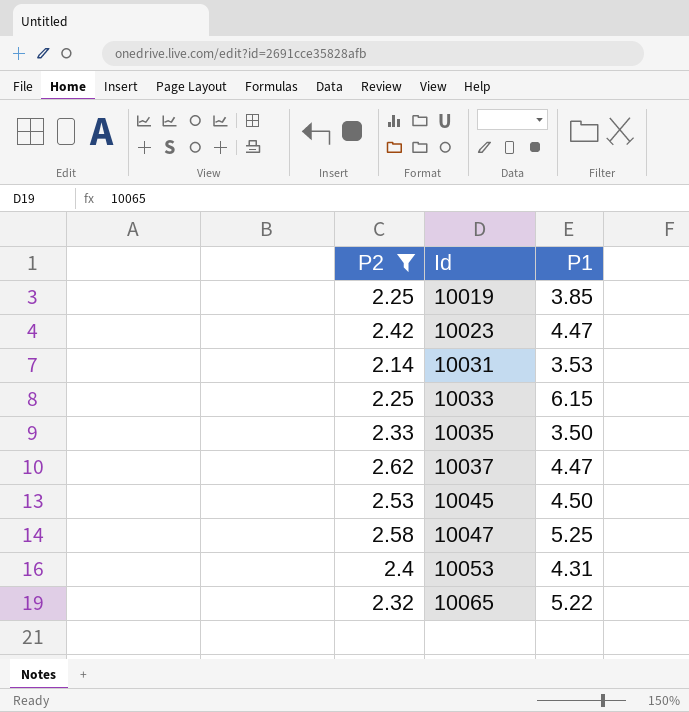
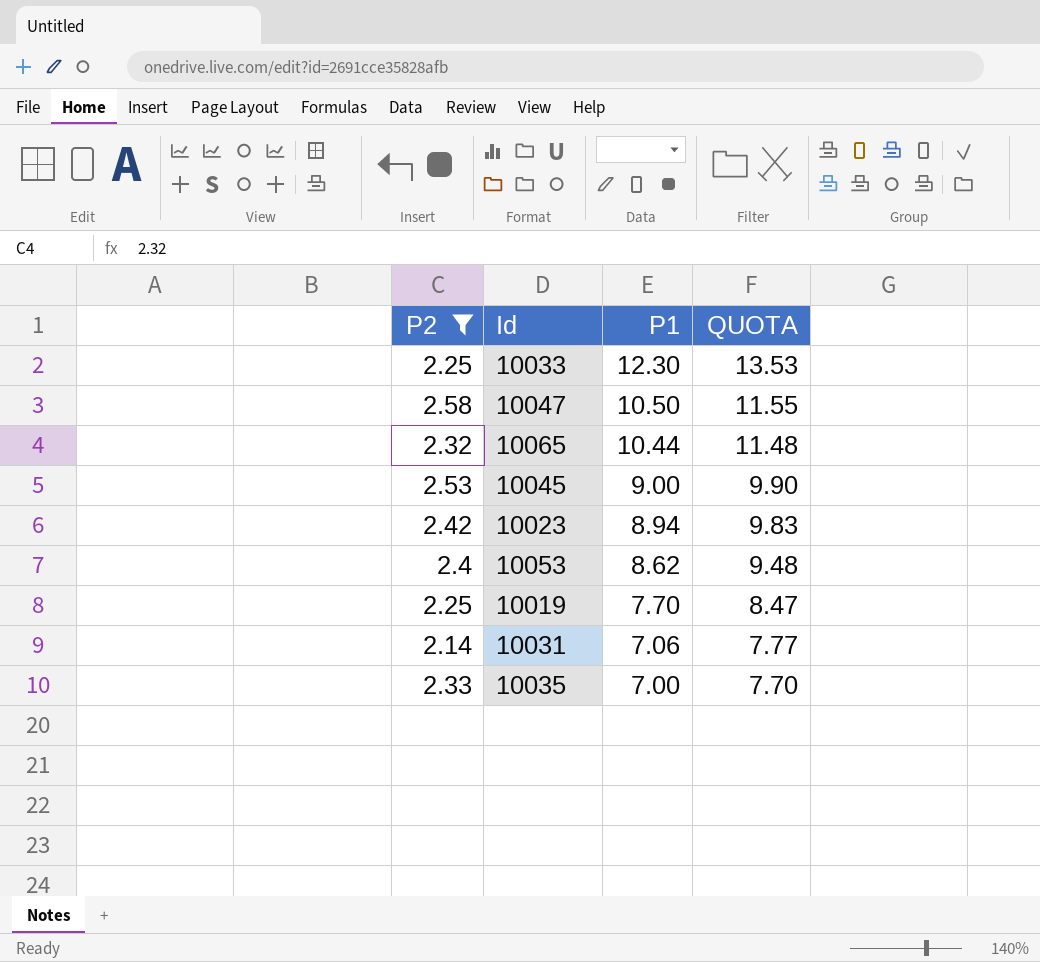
row order: Id ascending -> P1 descending
column QUOTA | formula: none -> [P1] * 1.1
row 10037: 2.62 | 4.47 -> none
10033 | P1: 6.15 -> 12.30
10047 | P1: 5.25 -> 10.50
10065 | P1: 5.22 -> 10.44
10045 | P1: 4.50 -> 9.00
10023 | P1: 4.47 -> 8.94
10053 | P1: 4.31 -> 8.62
10019 | P1: 3.85 -> 7.70
10031 | P1: 3.53 -> 7.06
10035 | P1: 3.50 -> 7.00

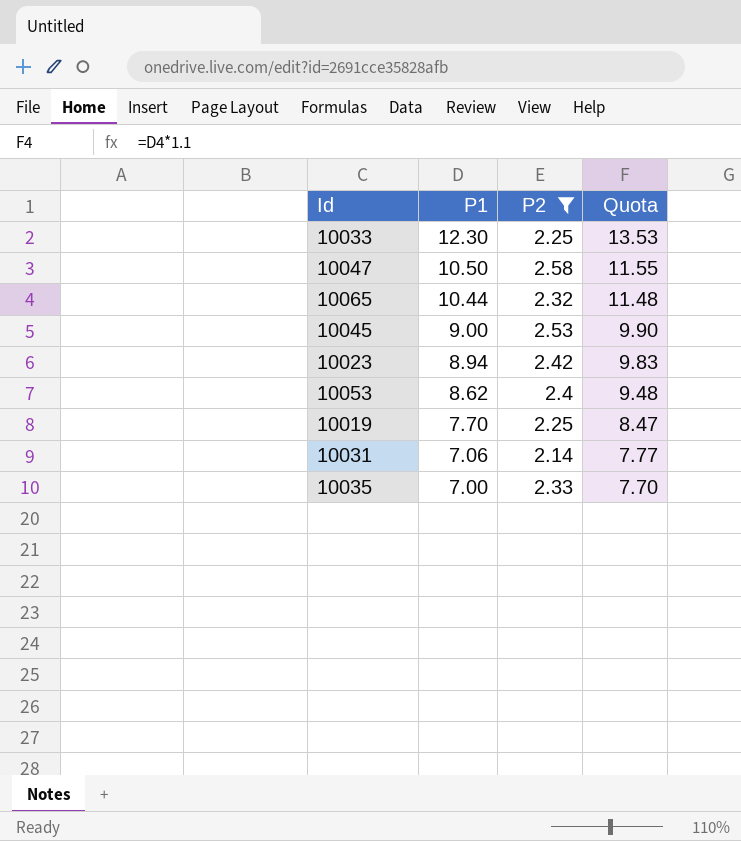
column P2 | position: 1 -> 3
column name: QUOTA -> Quota

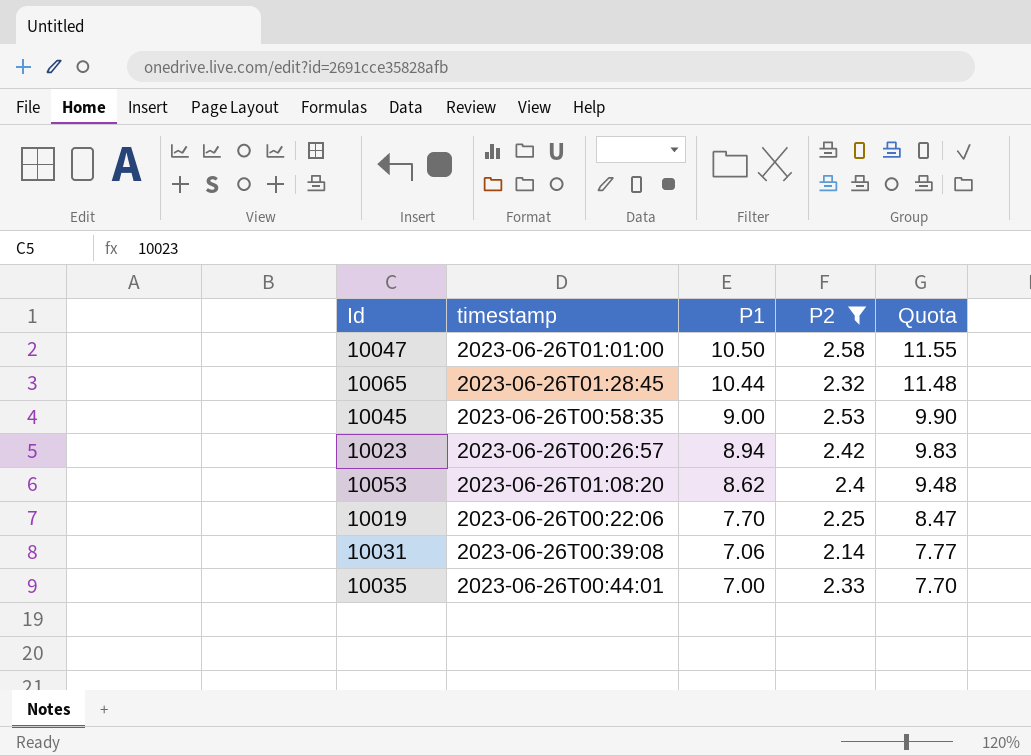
column timestamp | position: none -> 2
row 10033: 12.30 | 2.25 | 13.53 -> none

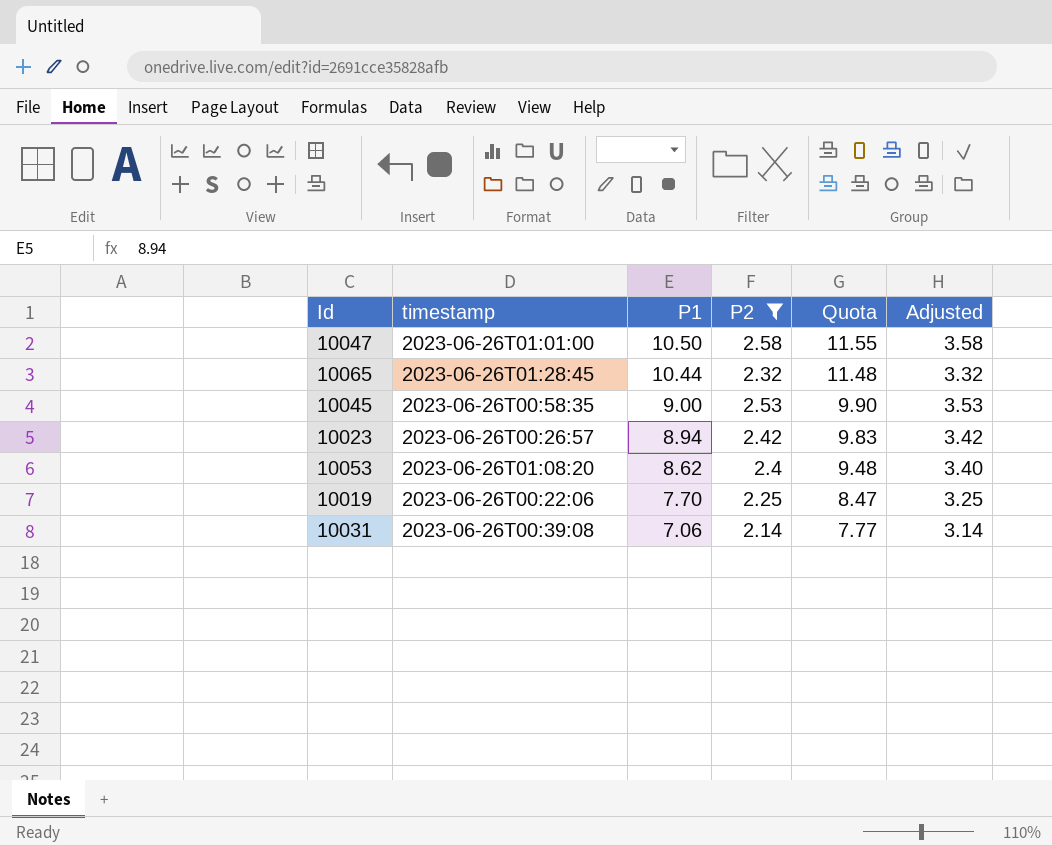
column Adjusted | formula: none -> [P2] + 1
row 10035: 2023-06-26T00:44:01 | 7.00 | 2.33 | 7.70 -> none

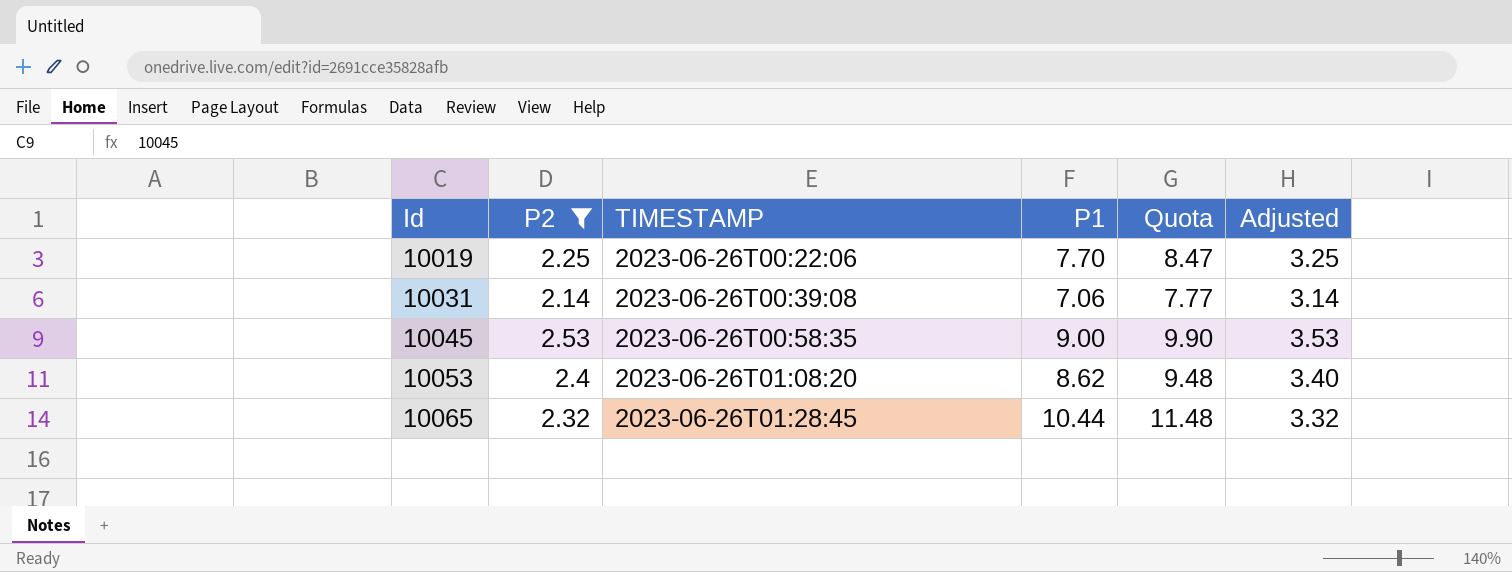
row order: P1 descending -> Id ascending
column P2 | position: 4 -> 2
column name: timestamp -> TIMESTAMP
row 10047: 2023-06-26T01:01:00 | 10.50 | 2.58 | 11.55 | 3.58 -> none
row 10023: 2023-06-26T00:26:57 | 8.94 | 2.42 | 9.83 | 3.42 -> none

